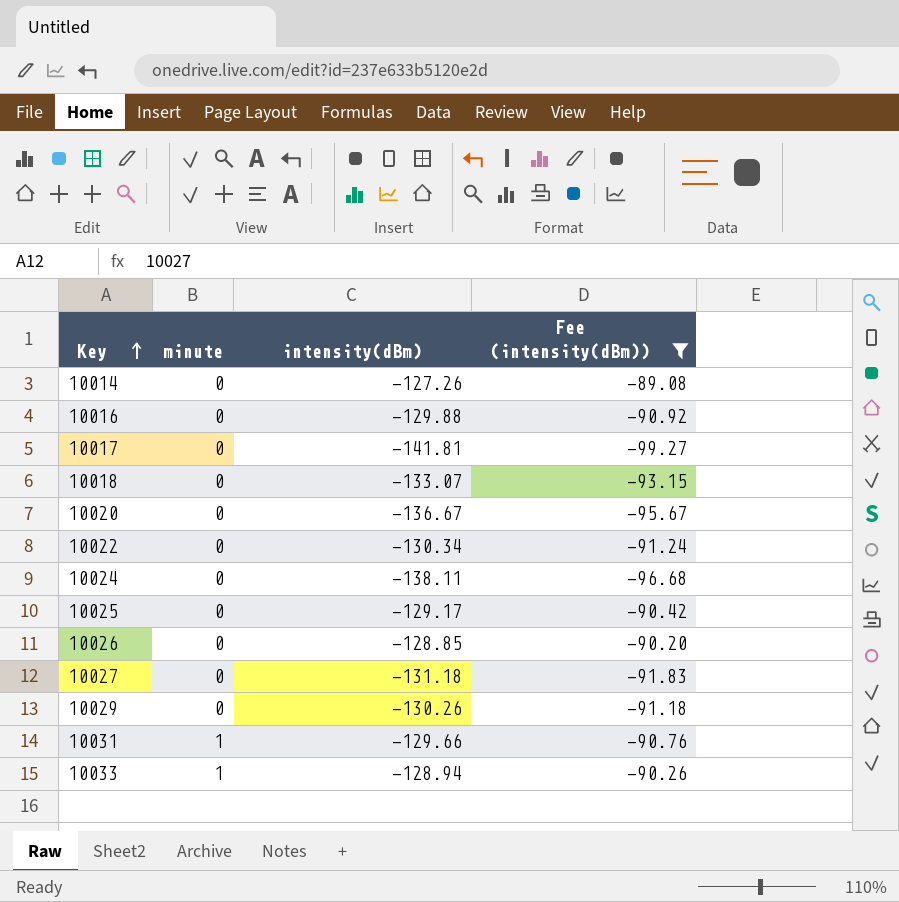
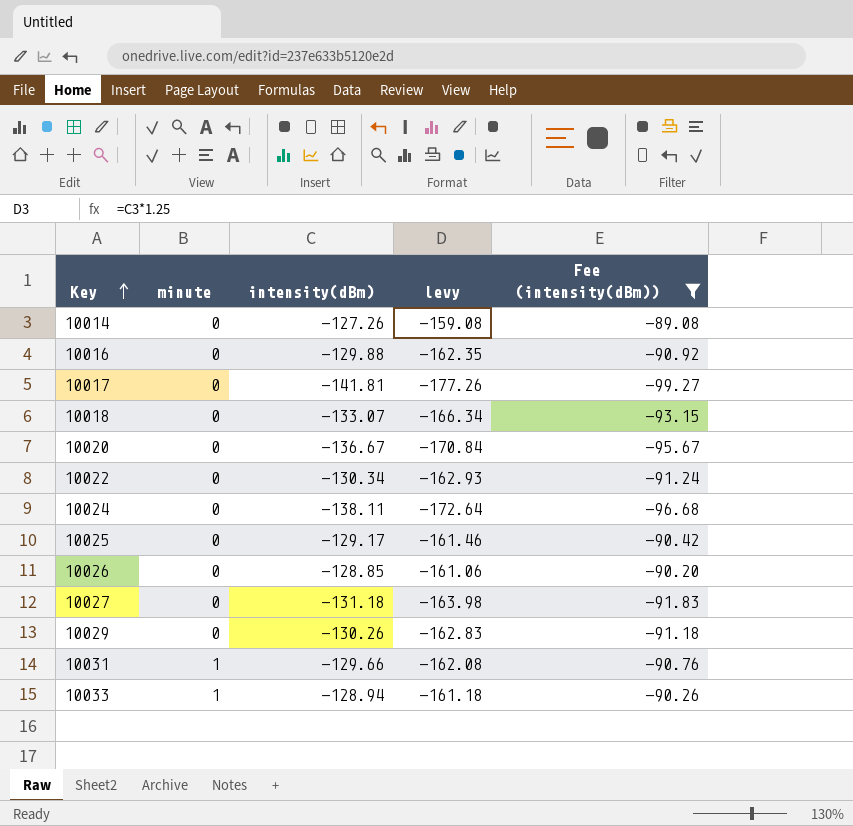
column levy | formula: none -> [intensity(dBm)] * 1.25

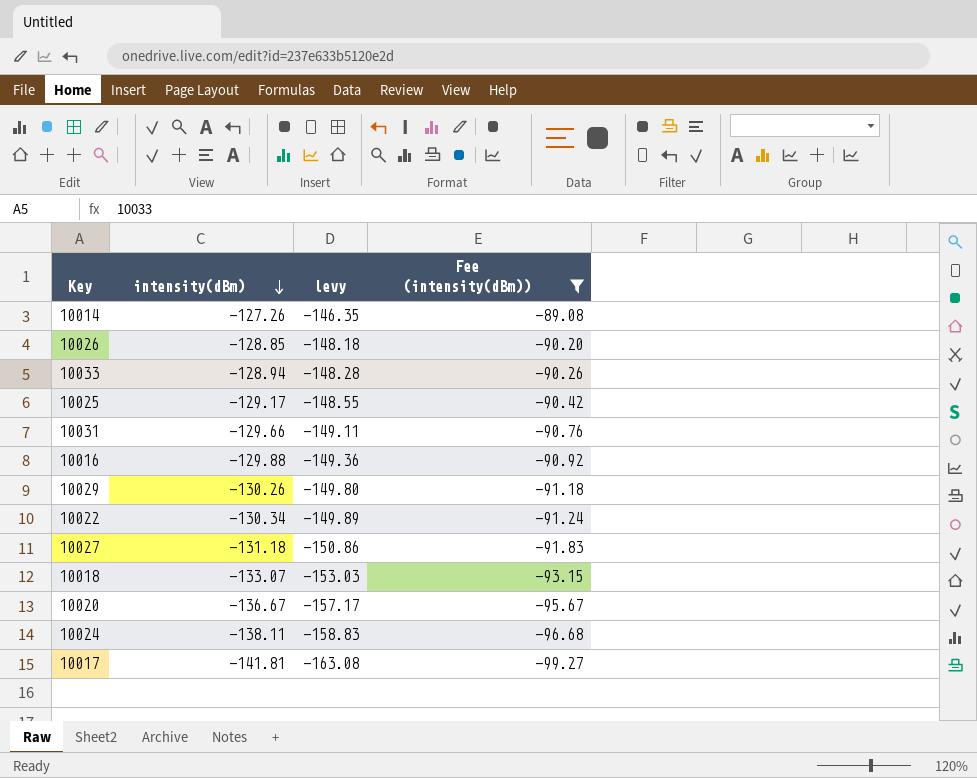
row order: Key ascending -> intensity(dBm) descending
column minute | position: 2 -> none
column levy | formula: [intensity(dBm)] * 1.25 -> [intensity(dBm)] * 1.15

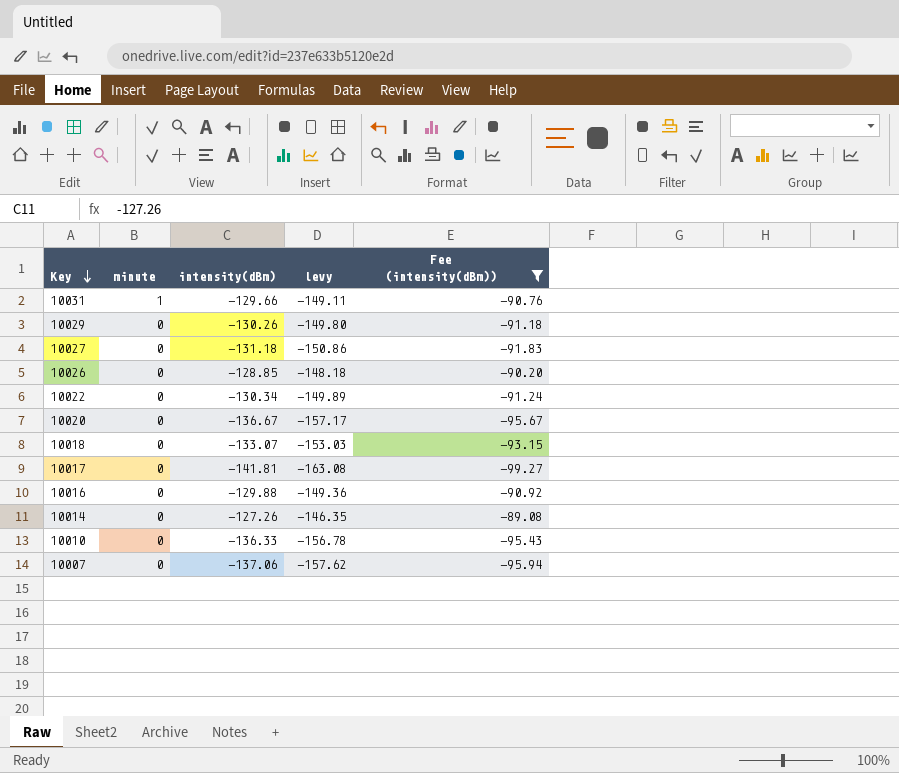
row order: intensity(dBm) descending -> Key descending
column minute | position: none -> 2
row 10033: -128.94 | -148.28 | -90.26 -> none
row 10025: -129.17 | -148.55 | -90.42 -> none
row 10024: -138.11 | -158.83 | -96.68 -> none
row 10010: none -> 0 | -136.33 | -156.78 | -95.43
row 10007: none -> 0 | -137.06 | -157.62 | -95.94

